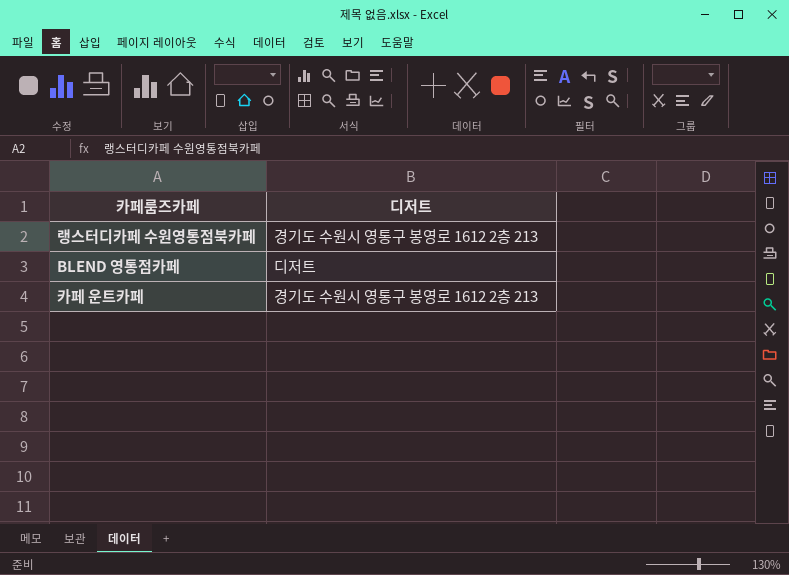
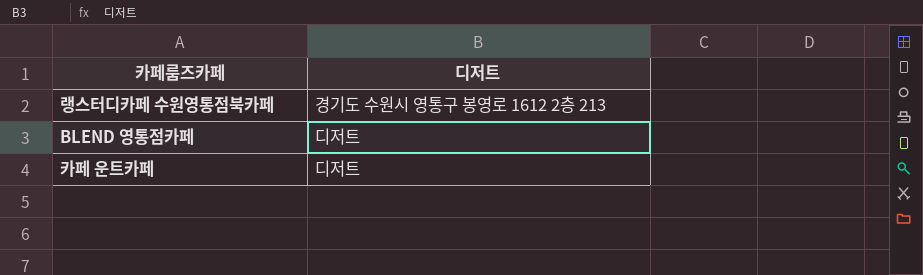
카페 운트카페 | 디저트: 경기도 수원시 영통구 봉영로 1612 2층 213 -> 디저트

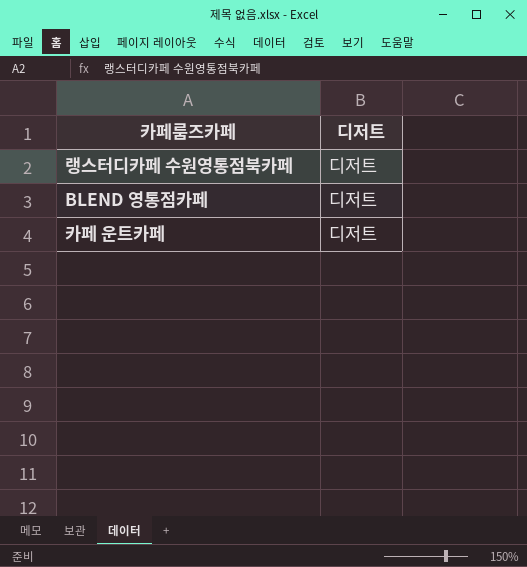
랭스터디카페 수원영통점북카페 | 디저트: 경기도 수원시 영통구 봉영로 1612 2층 213 -> 디저트

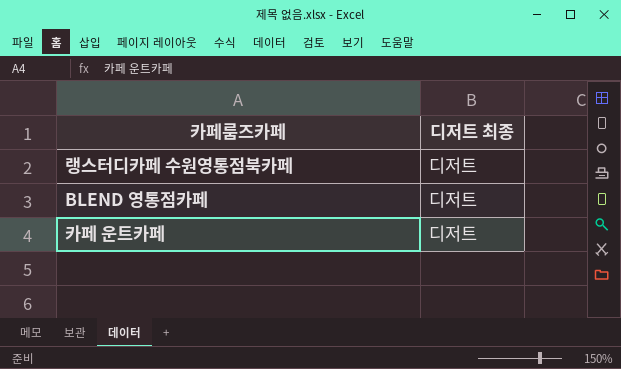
column name: 디저트 -> 디저트 최종

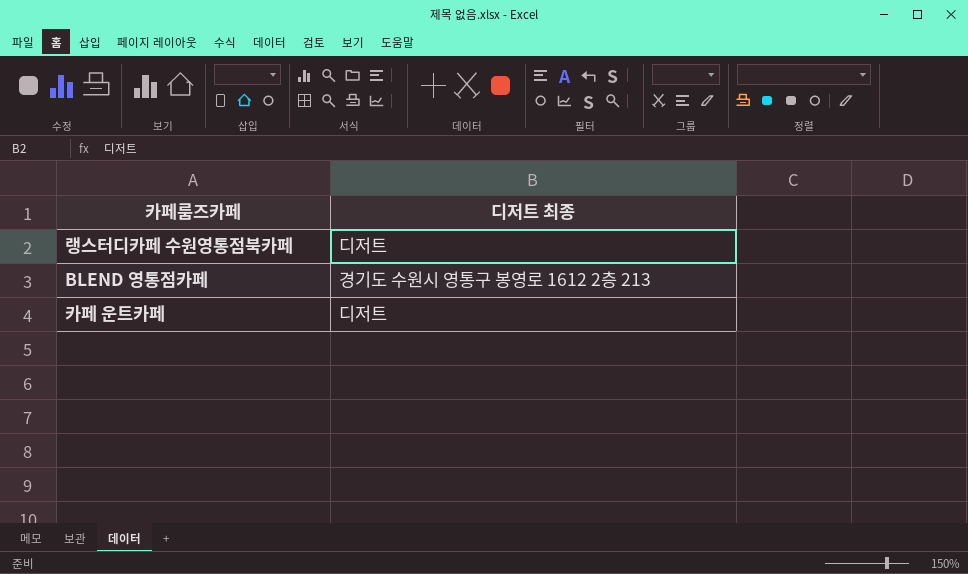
BLEND 영통점카페 | 디저트 최종: 디저트 -> 경기도 수원시 영통구 봉영로 1612 2층 213

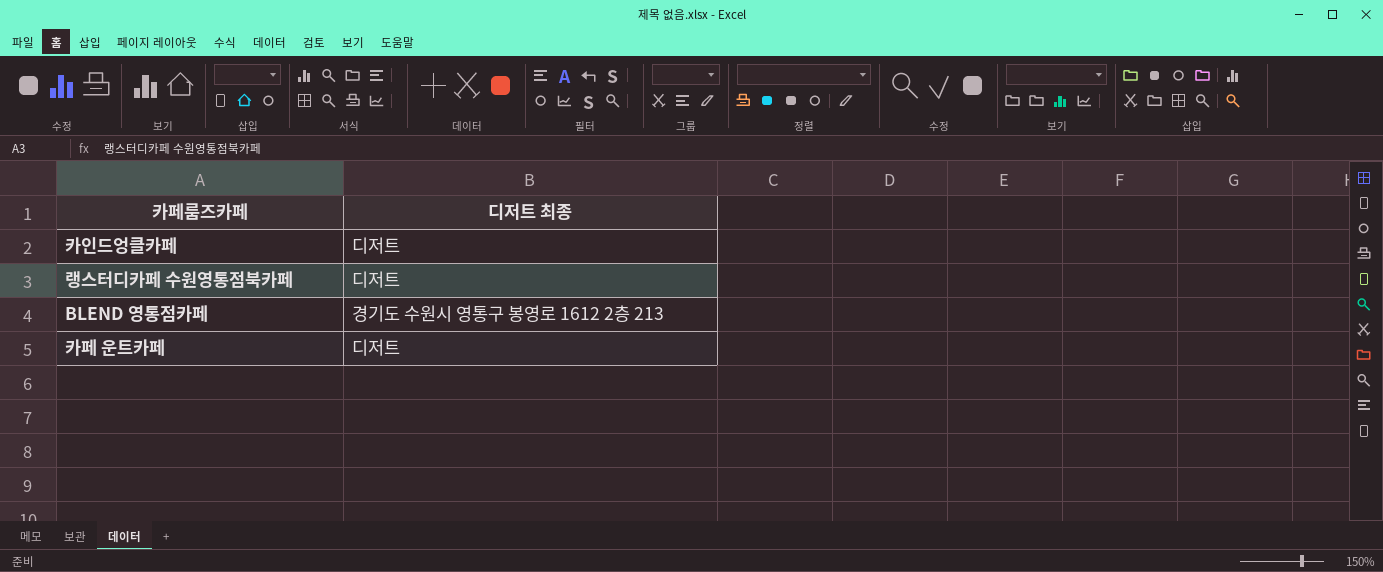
row 카인드엉클카페: none -> 디저트

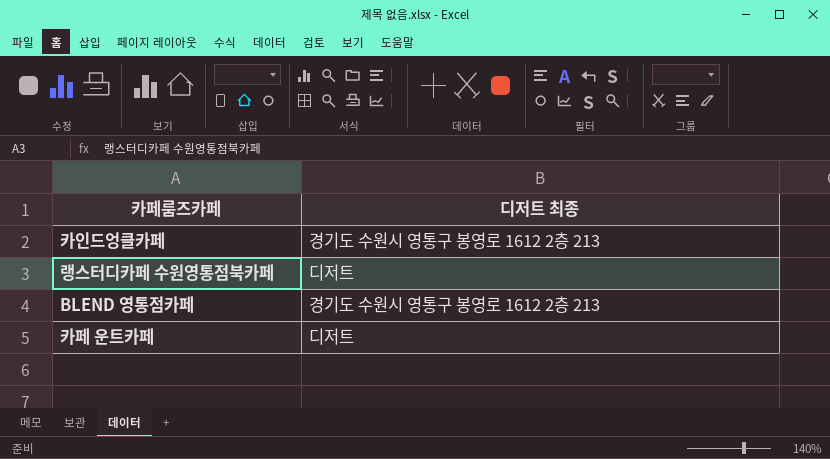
카인드엉클카페 | 디저트 최종: 디저트 -> 경기도 수원시 영통구 봉영로 1612 2층 213

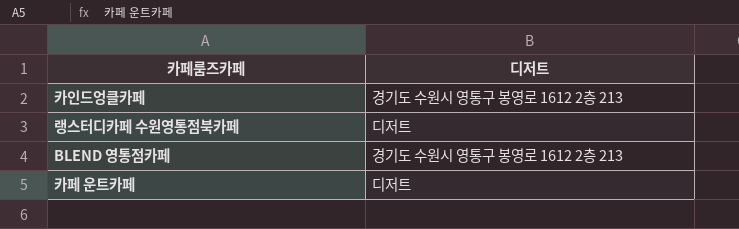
column name: 디저트 최종 -> 디저트

